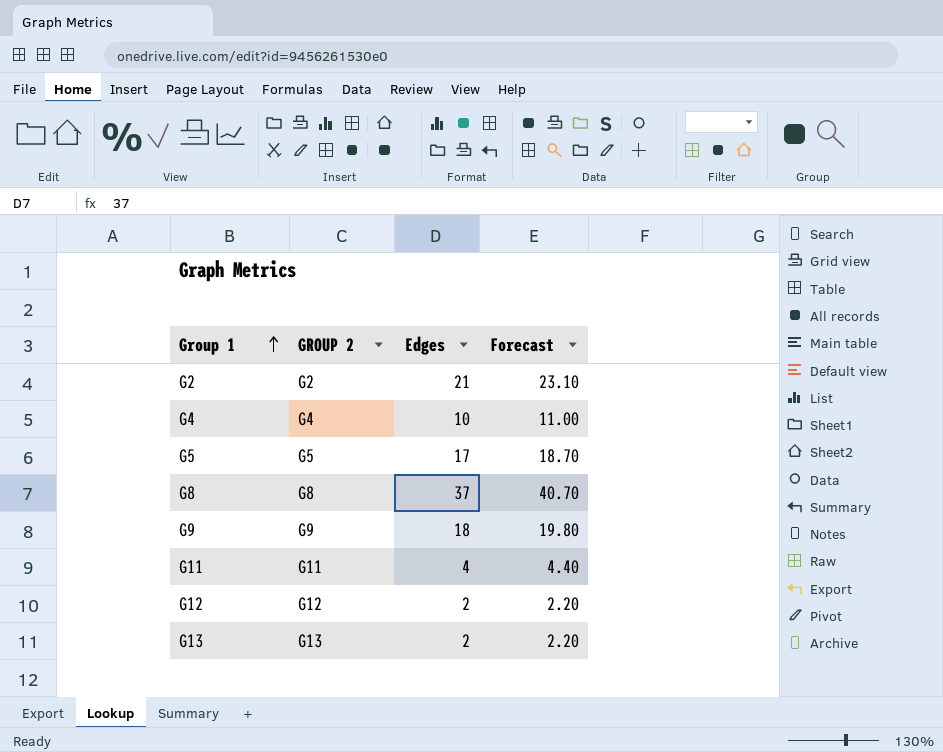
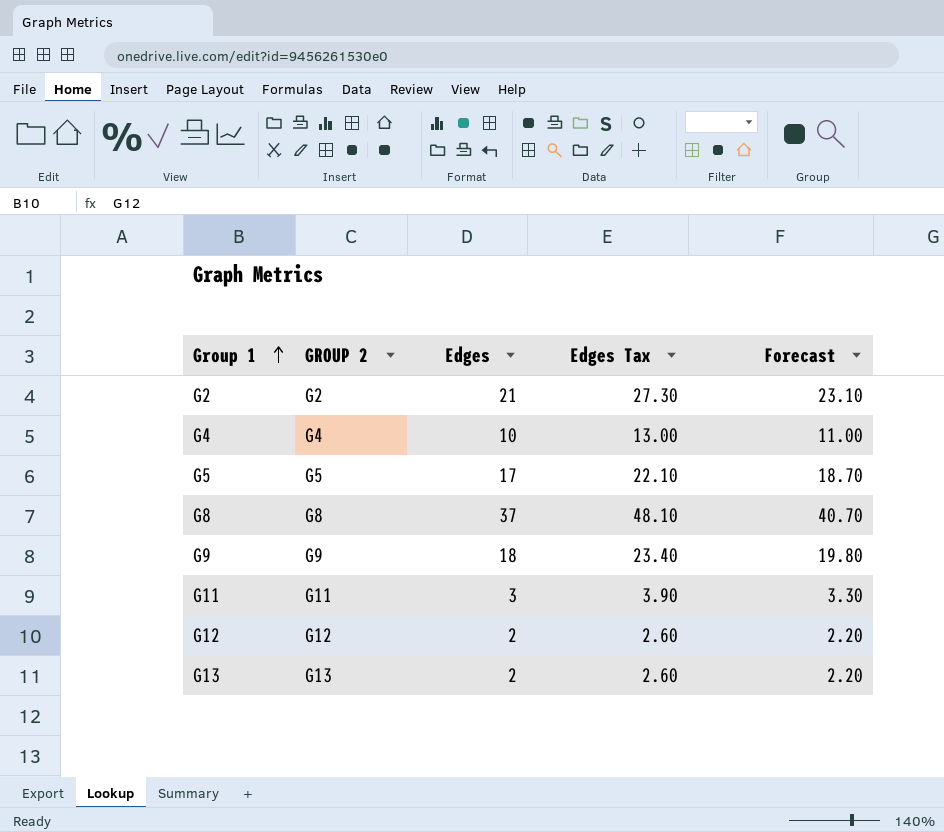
column Edges Tax | formula: none -> [Edges] * 1.3
G11 | Edges: 4 -> 3
G11 | Forecast: 4.40 -> 3.30

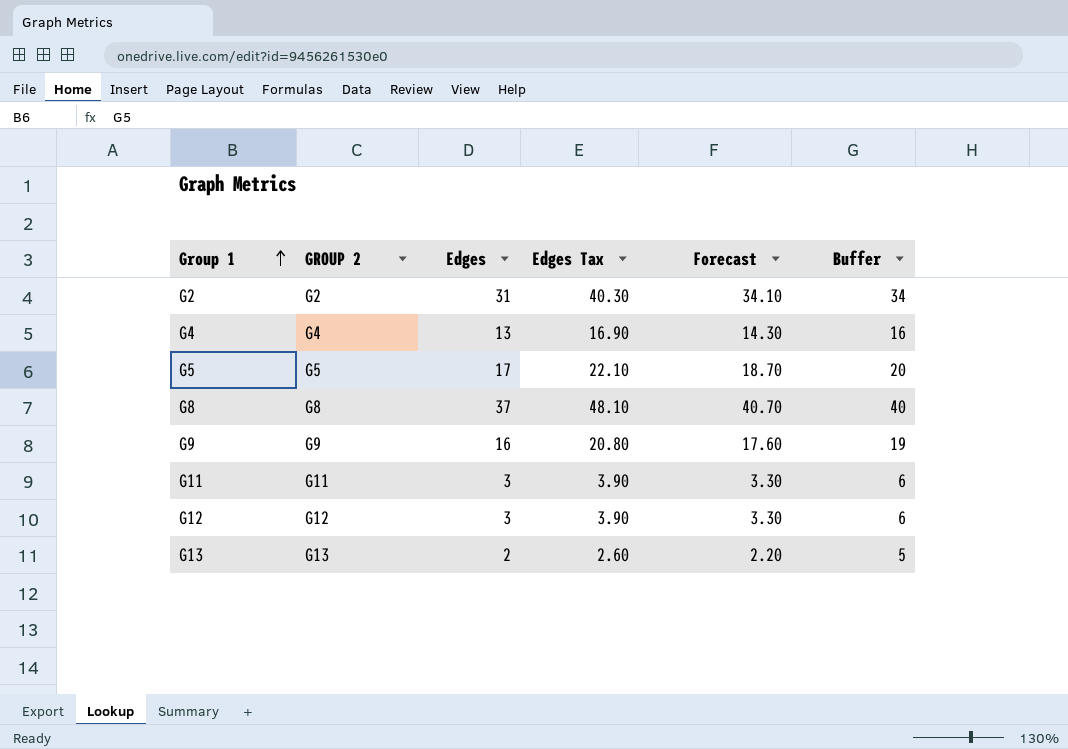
column Buffer | formula: none -> [Edges] + 3
G2 | Edges: 21 -> 31
G2 | Edges Tax: 27.30 -> 40.30
G2 | Forecast: 23.10 -> 34.10
G4 | Edges: 10 -> 13
G4 | Edges Tax: 13.00 -> 16.90
G4 | Forecast: 11.00 -> 14.30
G9 | Edges: 18 -> 16
G9 | Edges Tax: 23.40 -> 20.80
G9 | Forecast: 19.80 -> 17.60
G12 | Edges: 2 -> 3
G12 | Edges Tax: 2.60 -> 3.90
G12 | Forecast: 2.20 -> 3.30

